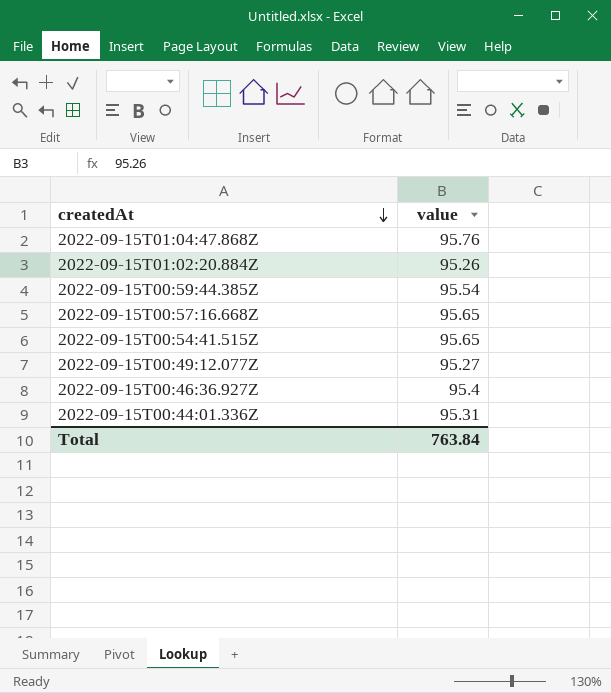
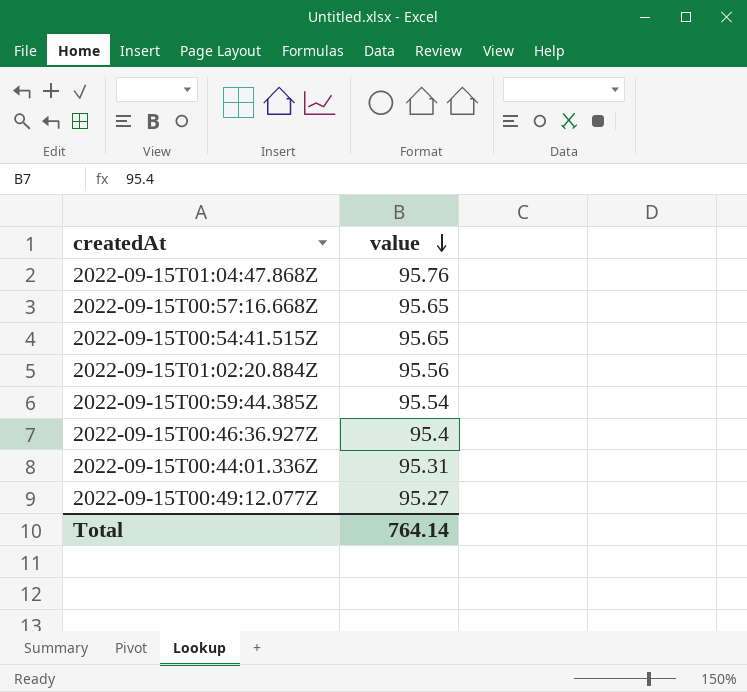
row order: createdAt descending -> value descending
2022-09-15T01:02:20.884Z | value: 95.26 -> 95.56
Total | value: 763.84 -> 764.14

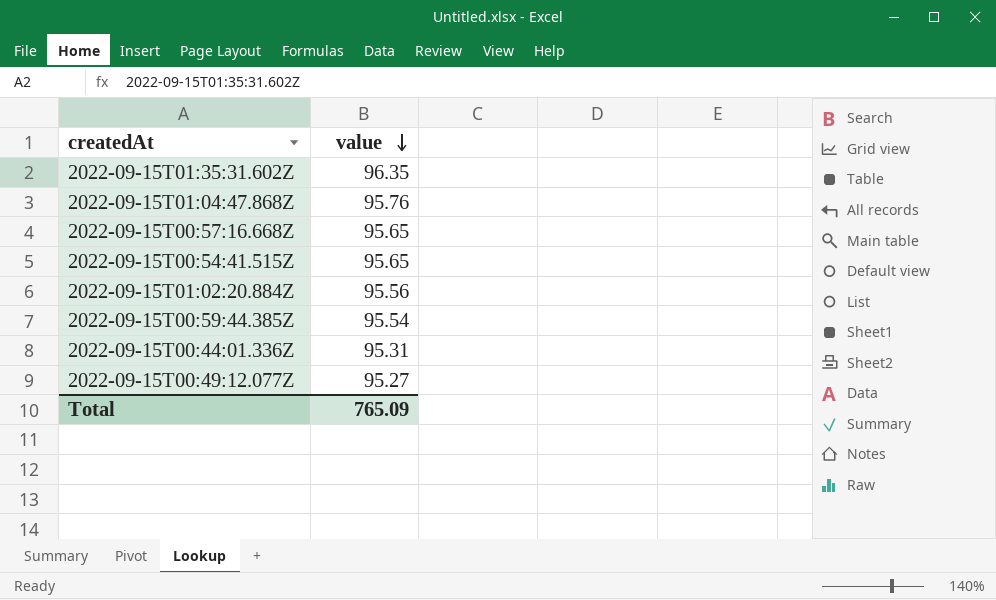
row 2022-09-15T00:46:36.927Z: 95.4 -> none
row 2022-09-15T01:35:31.602Z: none -> 96.35
Total | value: 764.14 -> 765.09

